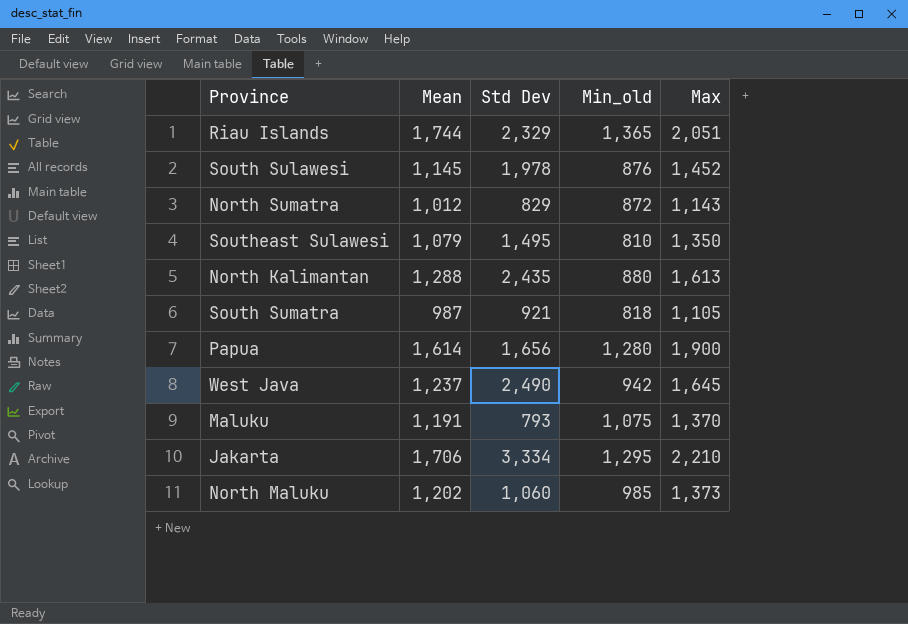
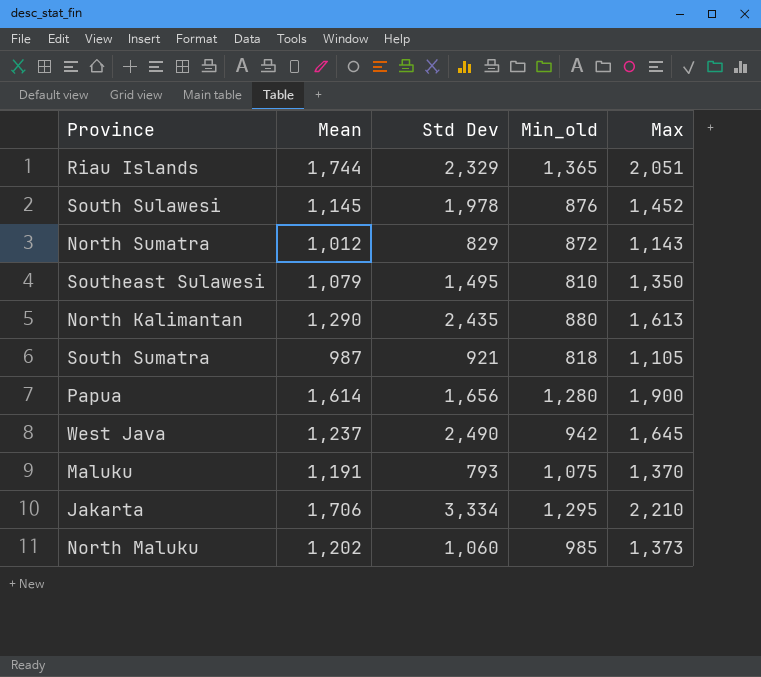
North Kalimantan | Mean: 1,288 -> 1,290

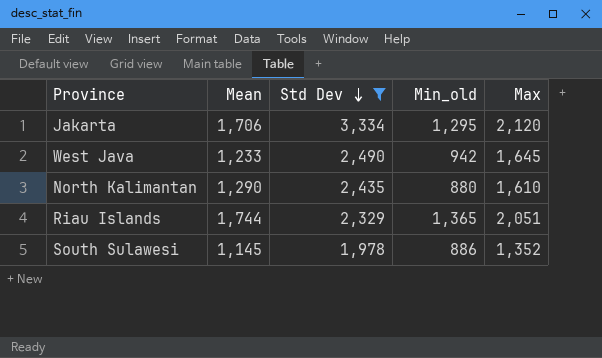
filter: none -> Std Dev >= 1,978
row order: none -> Std Dev descending
Jakarta | Max: 2,210 -> 2,120
West Java | Mean: 1,237 -> 1,233
North Kalimantan | Max: 1,613 -> 1,610
South Sulawesi | Min_old: 876 -> 886
South Sulawesi | Max: 1,452 -> 1,352

